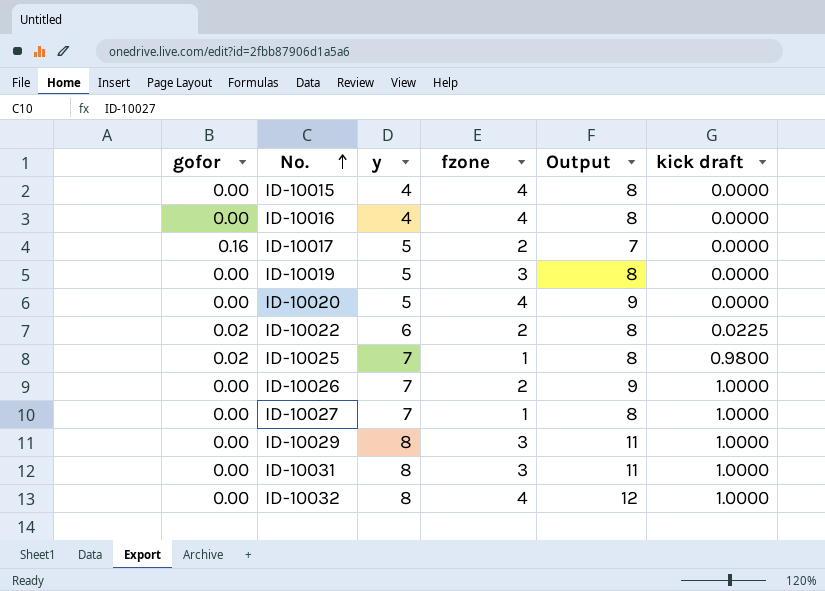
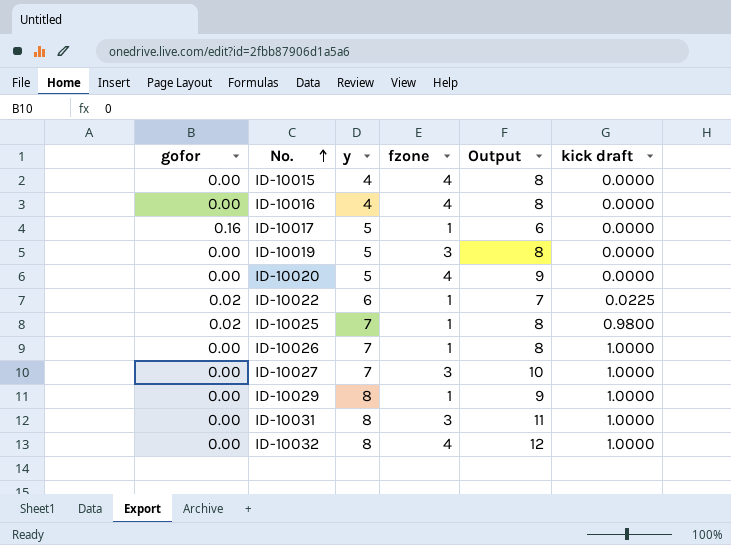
ID-10017 | fzone: 2 -> 1
ID-10017 | Output: 7 -> 6
ID-10022 | fzone: 2 -> 1
ID-10022 | Output: 8 -> 7
ID-10026 | fzone: 2 -> 1
ID-10026 | Output: 9 -> 8
ID-10027 | fzone: 1 -> 3
ID-10027 | Output: 8 -> 10
ID-10029 | fzone: 3 -> 1
ID-10029 | Output: 11 -> 9

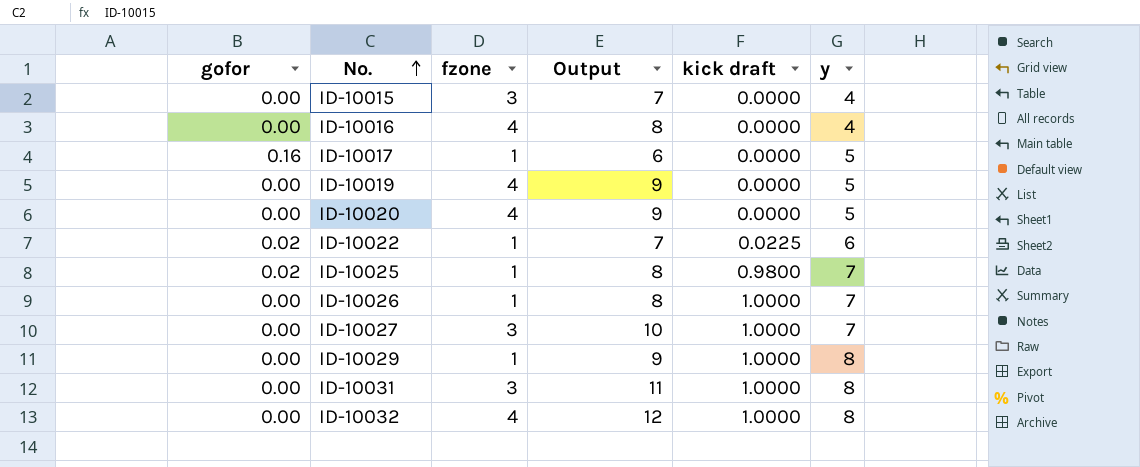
column y | position: 3 -> 6
ID-10015 | fzone: 4 -> 3
ID-10015 | Output: 8 -> 7
ID-10019 | fzone: 3 -> 4
ID-10019 | Output: 8 -> 9

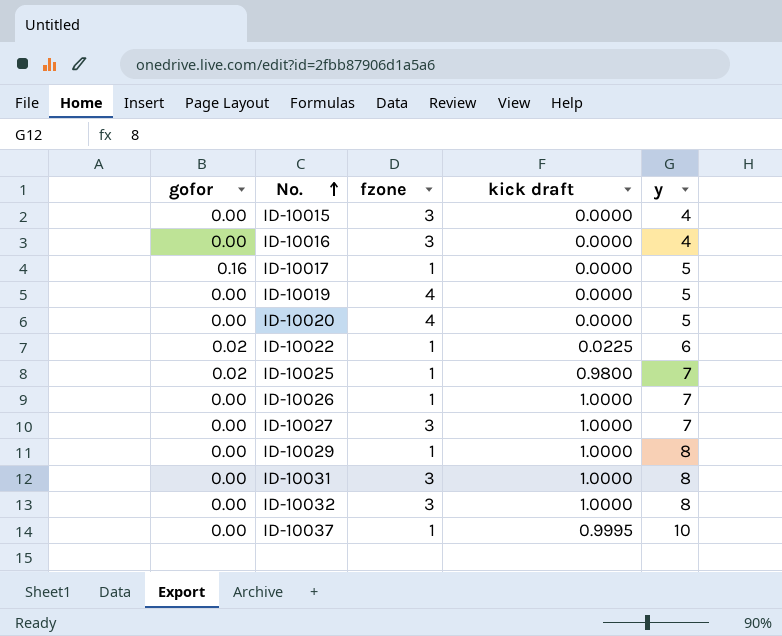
column Output | formula: [fzone] + [y] -> none
ID-10016 | fzone: 4 -> 3
ID-10032 | fzone: 4 -> 3
row ID-10037: none -> 0.00 | 1 | 0.9995 | 10

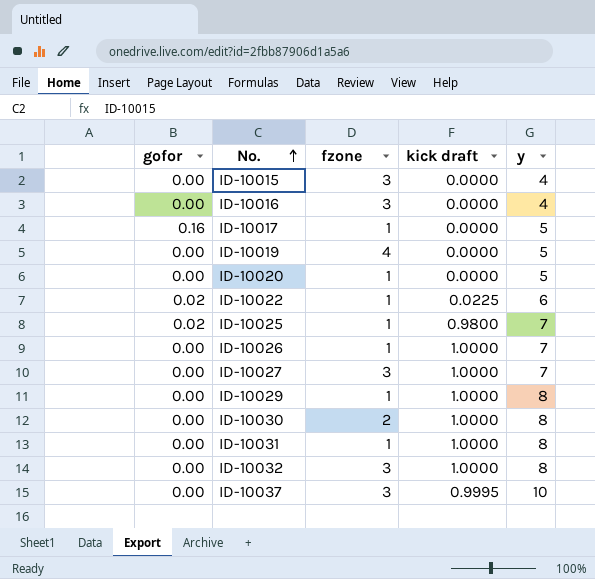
ID-10020 | fzone: 4 -> 1
row ID-10030: none -> 0.00 | 2 | 1.0000 | 8
ID-10031 | fzone: 3 -> 1
ID-10037 | fzone: 1 -> 3

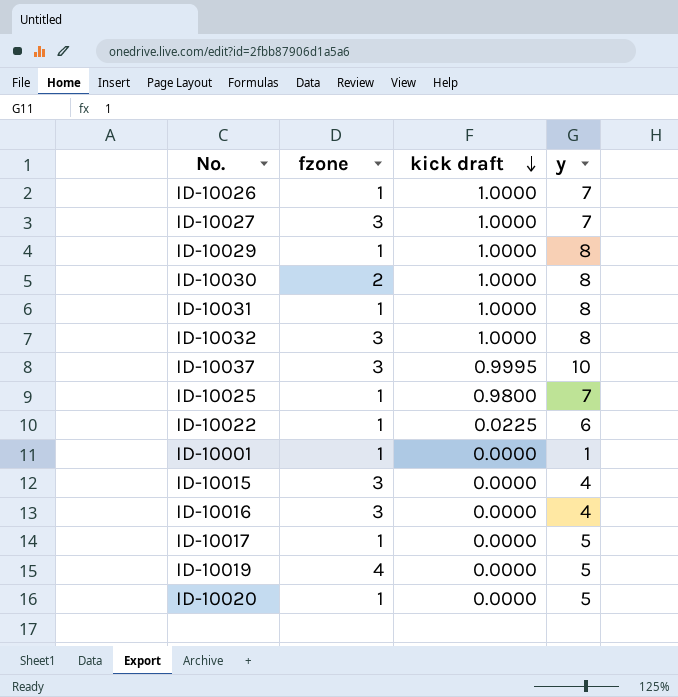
row order: No. ascending -> kick draft descending
column gofor | position: 1 -> none
row ID-10001: none -> 1 | 0.0000 | 1

